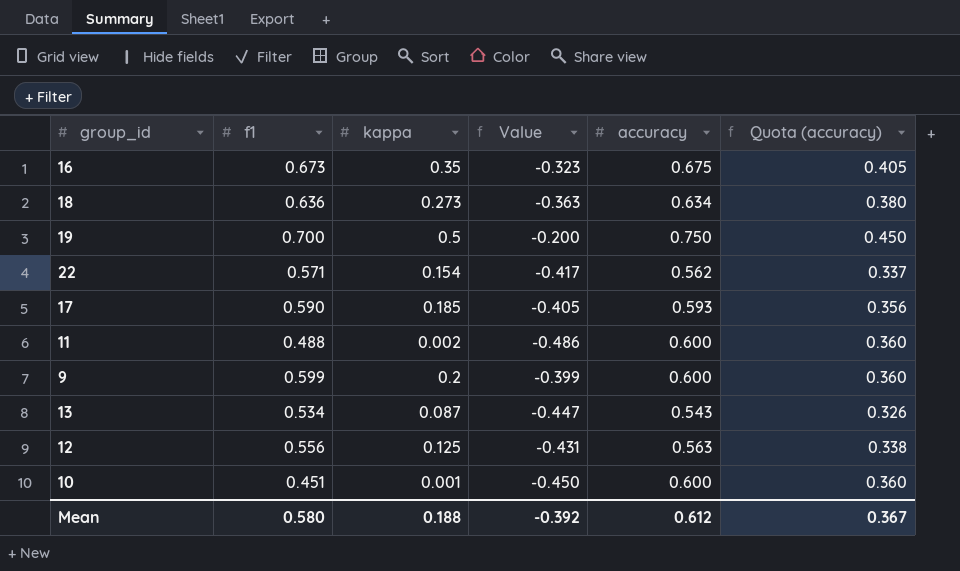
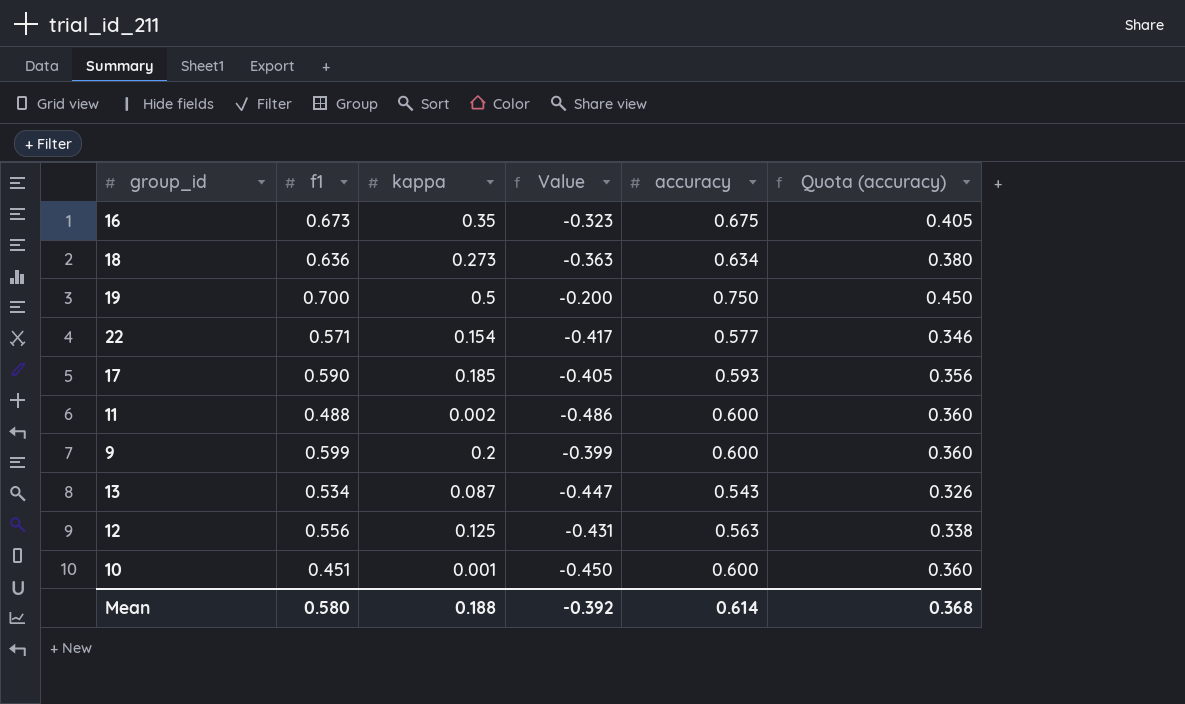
22 | accuracy: 0.562 -> 0.577
22 | Quota (accuracy): 0.337 -> 0.346
Mean | accuracy: 0.612 -> 0.614
Mean | Quota (accuracy): 0.367 -> 0.368

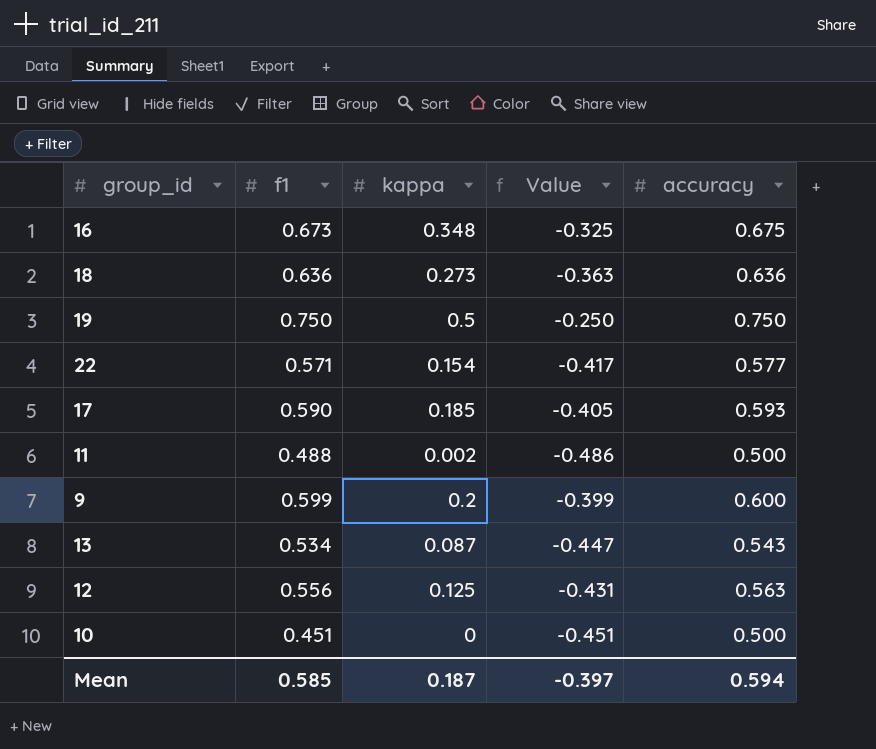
column Quota (accuracy) | formula: [accuracy] * 0.6 -> none
16 | kappa: 0.35 -> 0.348
16 | Value: -0.323 -> -0.325
18 | accuracy: 0.634 -> 0.636
19 | f1: 0.700 -> 0.750
19 | Value: -0.200 -> -0.250
11 | accuracy: 0.600 -> 0.500
10 | kappa: 0.001 -> 0
10 | Value: -0.450 -> -0.451
10 | accuracy: 0.600 -> 0.500
Mean | f1: 0.580 -> 0.585
Mean | kappa: 0.188 -> 0.187
Mean | Value: -0.392 -> -0.397
Mean | accuracy: 0.614 -> 0.594

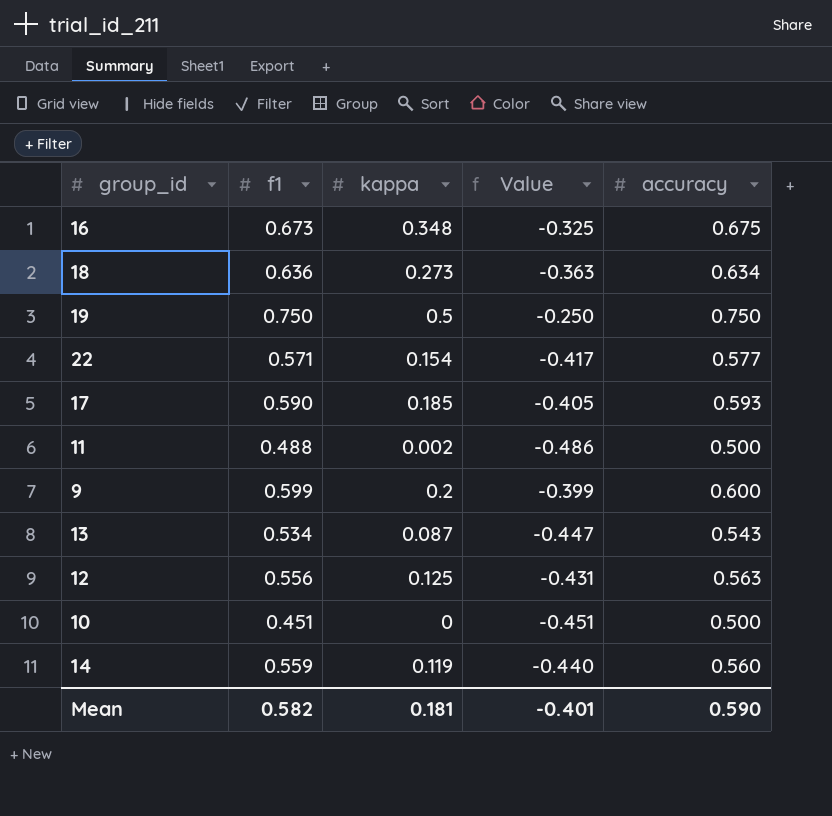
18 | accuracy: 0.636 -> 0.634
row 14: none -> 0.559 | 0.119 | -0.440 | 0.560
Mean | f1: 0.585 -> 0.582
Mean | kappa: 0.187 -> 0.181
Mean | Value: -0.397 -> -0.401
Mean | accuracy: 0.594 -> 0.590

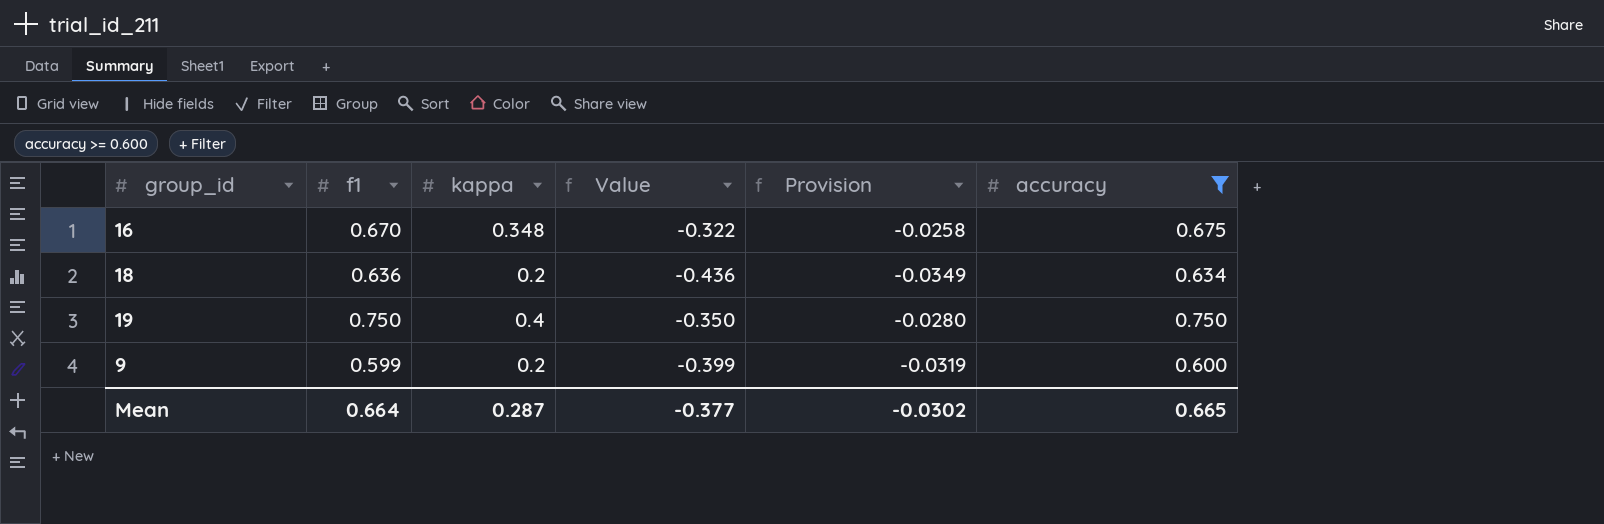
filter: none -> accuracy >= 0.600
column Provision | formula: none -> [Value] * 0.08
16 | f1: 0.673 -> 0.670
16 | Value: -0.325 -> -0.322
18 | kappa: 0.273 -> 0.2
18 | Value: -0.363 -> -0.436
19 | kappa: 0.5 -> 0.4
19 | Value: -0.250 -> -0.350
Mean | f1: 0.582 -> 0.664
Mean | kappa: 0.181 -> 0.287
Mean | Value: -0.401 -> -0.377
Mean | accuracy: 0.590 -> 0.665

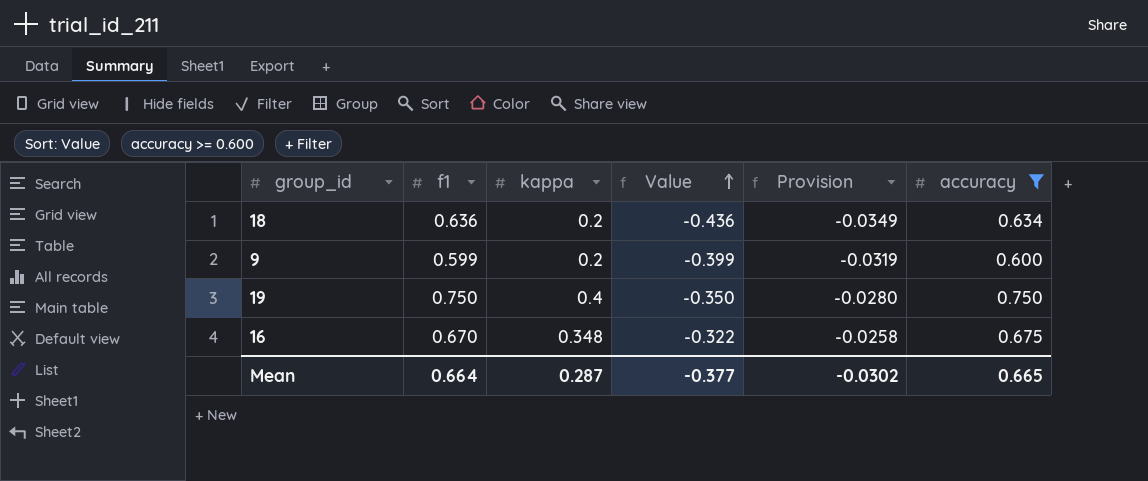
row order: none -> Value ascending

